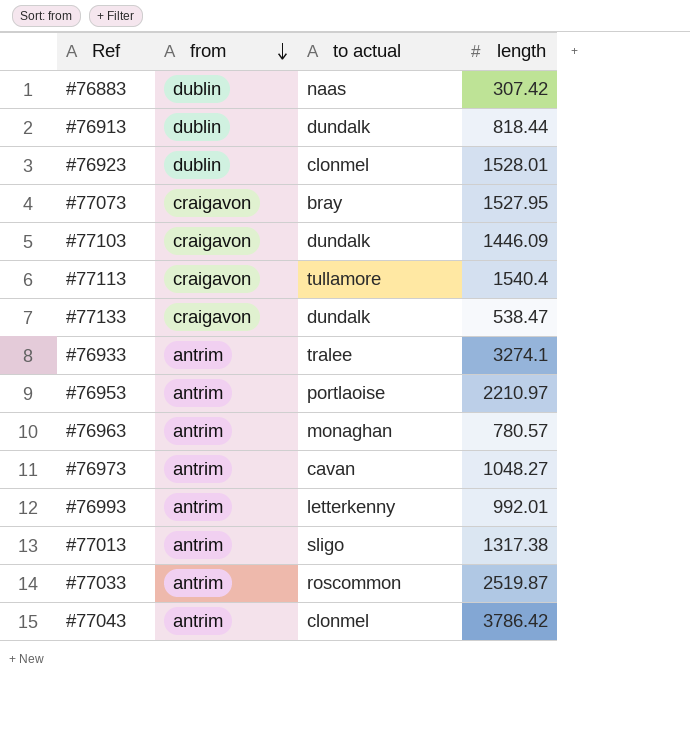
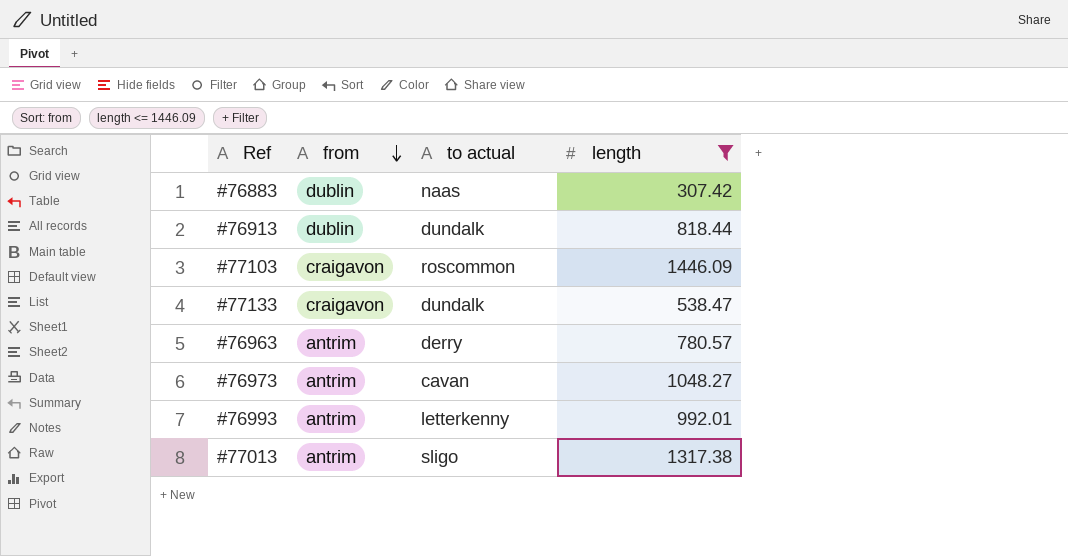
filter: none -> length <= 1446.09
#77103 | to actual: dundalk -> roscommon
#76963 | to actual: monaghan -> derry

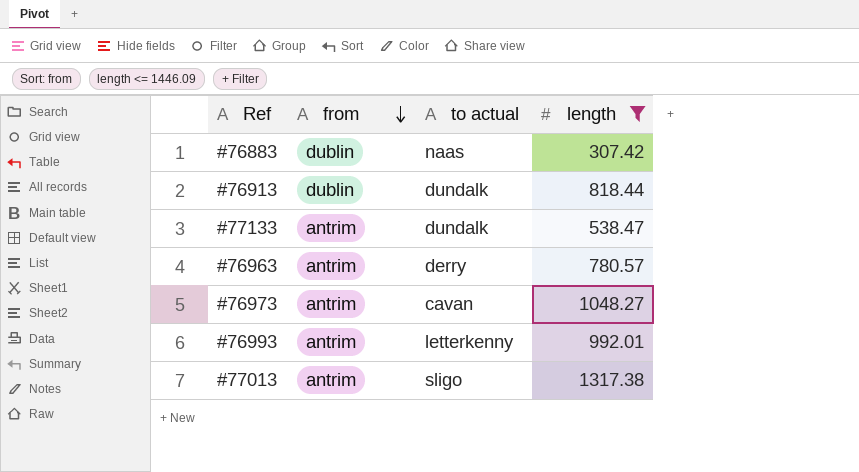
row #77103: craigavon | roscommon | 1446.09 -> none
#77133 | from: craigavon -> antrim

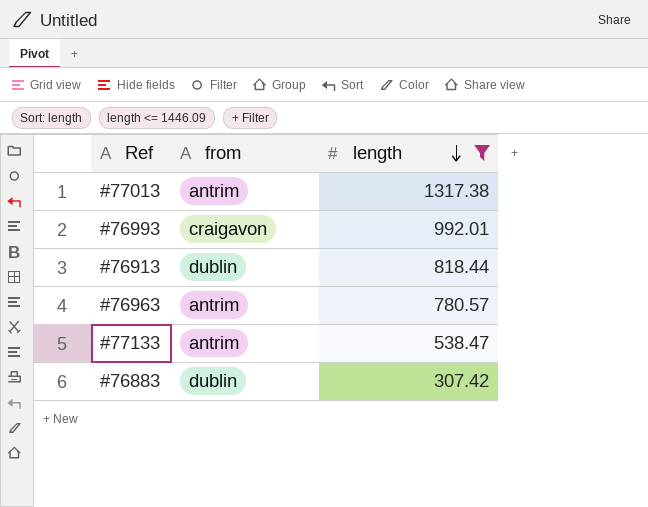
row order: from descending -> length descending
column to actual | position: 3 -> none
row #76973: antrim | cavan | 1048.27 -> none
#76993 | from: antrim -> craigavon

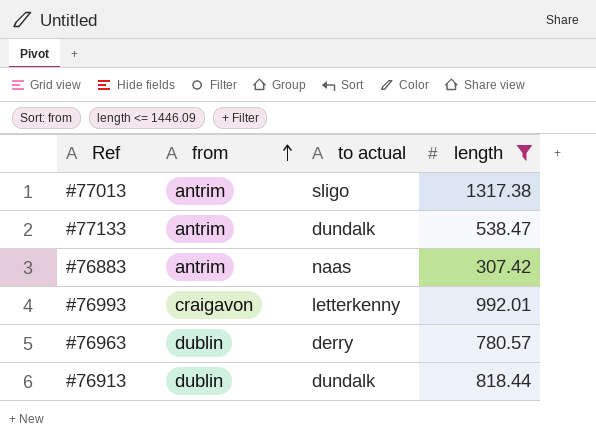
row order: length descending -> from ascending
column to actual | position: none -> 3
#76883 | from: dublin -> antrim
#76963 | from: antrim -> dublin

